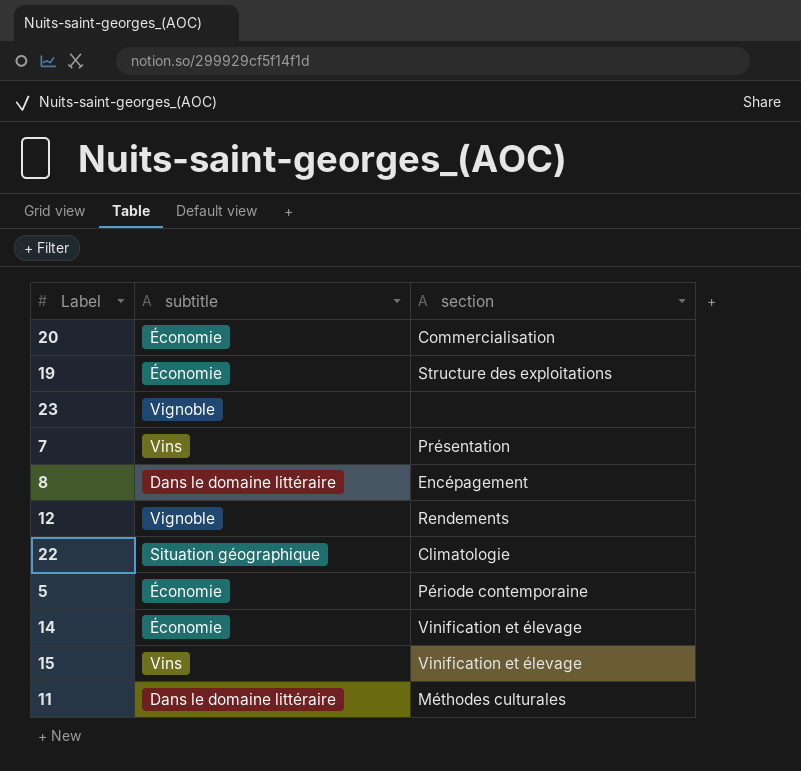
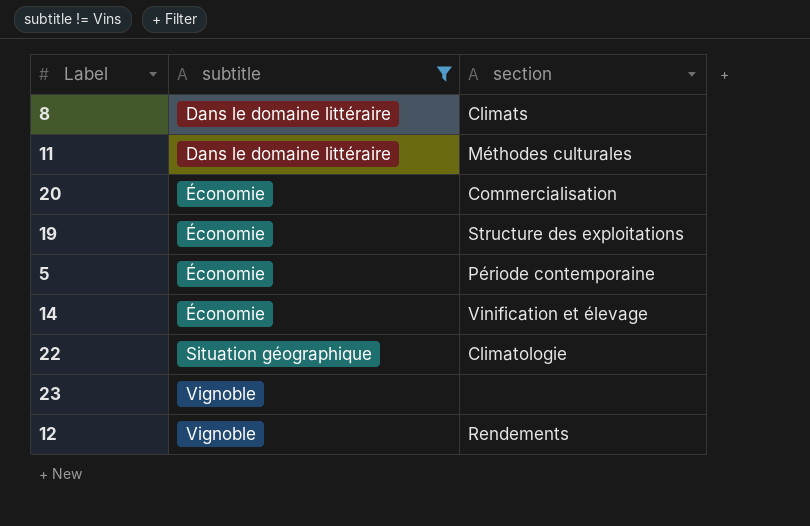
filter: none -> subtitle != Vins
row order: none -> subtitle ascending
8 | section: Encépagement -> Climats

